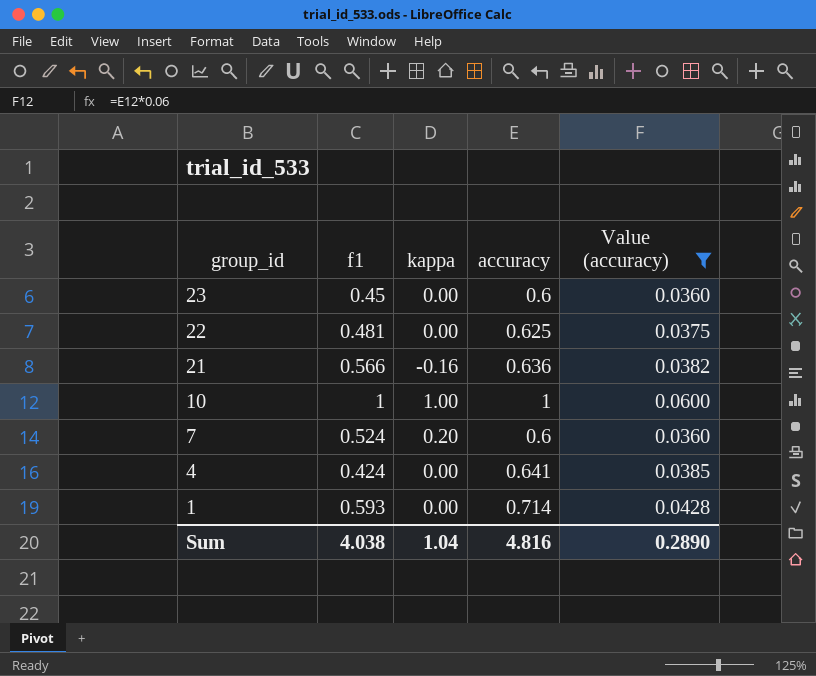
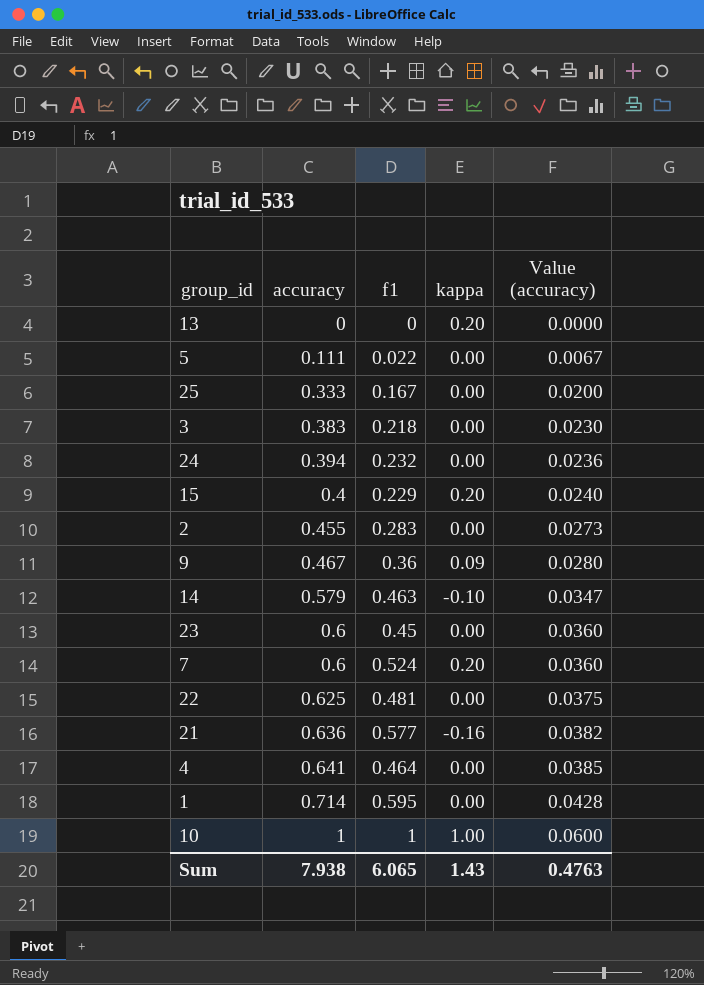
filter: Value (accuracy) >= 0.0360 -> none
row order: group_id descending -> accuracy ascending
column accuracy | position: 4 -> 2
21 | f1: 0.566 -> 0.577
4 | f1: 0.424 -> 0.464
1 | f1: 0.593 -> 0.595
Sum | accuracy: 4.816 -> 7.938
Sum | f1: 4.038 -> 6.065
Sum | kappa: 1.04 -> 1.43
Sum | Value (accuracy): 0.2890 -> 0.4763

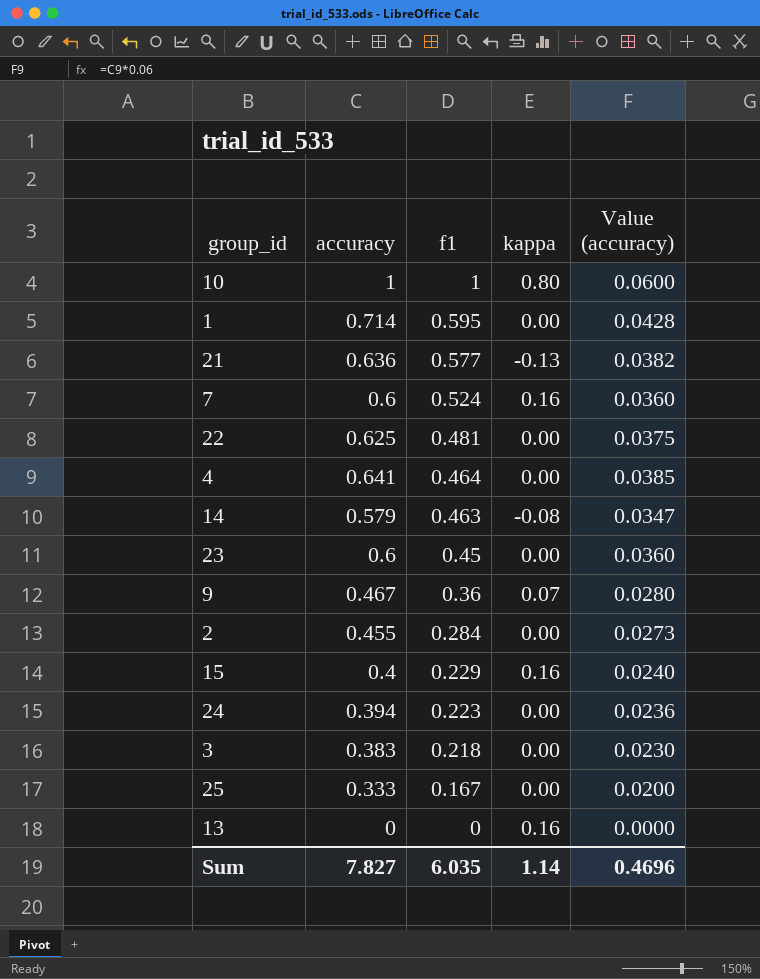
row order: accuracy ascending -> f1 descending
row 5: 0.111 | 0.022 | 0.00 | 0.0067 -> none
10 | kappa: 1.00 -> 0.80
21 | kappa: -0.16 -> -0.13
7 | kappa: 0.20 -> 0.16
14 | kappa: -0.10 -> -0.08
9 | kappa: 0.09 -> 0.07
2 | f1: 0.283 -> 0.284
15 | kappa: 0.20 -> 0.16
24 | f1: 0.232 -> 0.223
13 | kappa: 0.20 -> 0.16
Sum | accuracy: 7.938 -> 7.827
Sum | f1: 6.065 -> 6.035
Sum | kappa: 1.43 -> 1.14
Sum | Value (accuracy): 0.4763 -> 0.4696

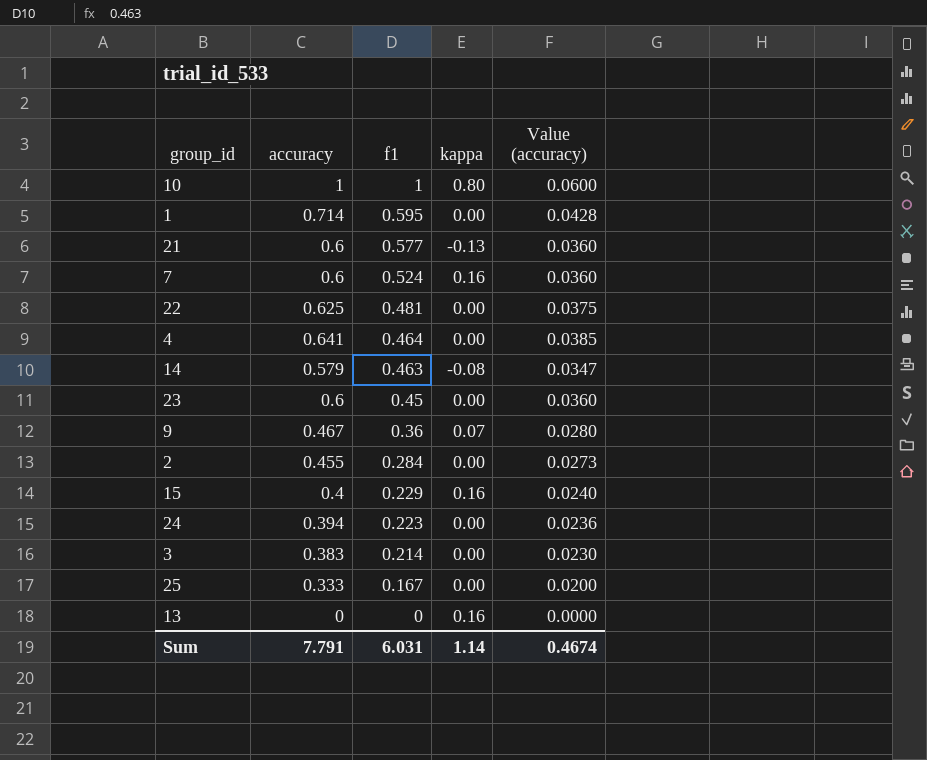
21 | accuracy: 0.636 -> 0.6
21 | Value (accuracy): 0.0382 -> 0.0360
3 | f1: 0.218 -> 0.214
Sum | accuracy: 7.827 -> 7.791
Sum | f1: 6.035 -> 6.031
Sum | Value (accuracy): 0.4696 -> 0.4674

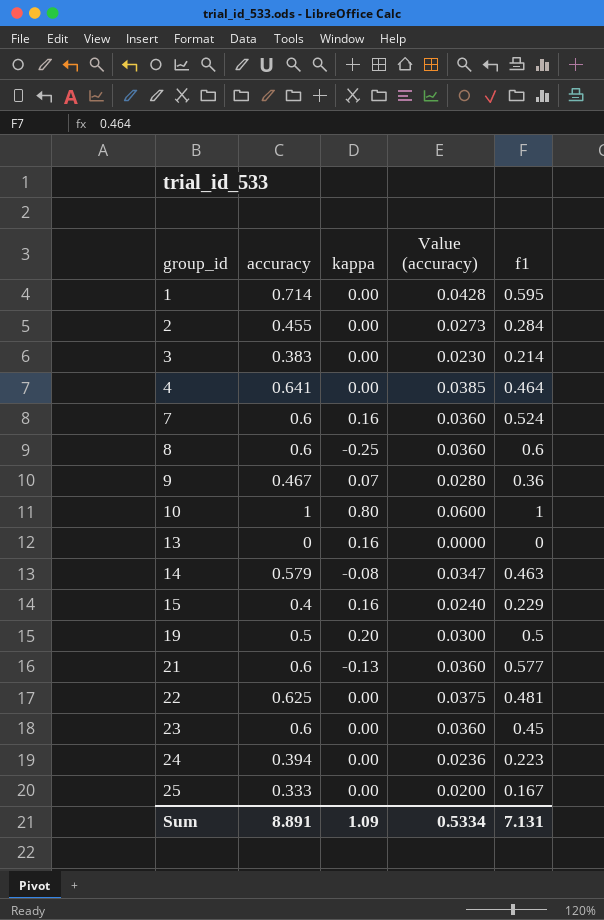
row order: f1 descending -> group_id ascending
column f1 | position: 3 -> 5
row 8: none -> 0.6 | -0.25 | 0.0360 | 0.6
row 19: none -> 0.5 | 0.20 | 0.0300 | 0.5
Sum | accuracy: 7.791 -> 8.891
Sum | kappa: 1.14 -> 1.09
Sum | Value (accuracy): 0.4674 -> 0.5334
Sum | f1: 6.031 -> 7.131

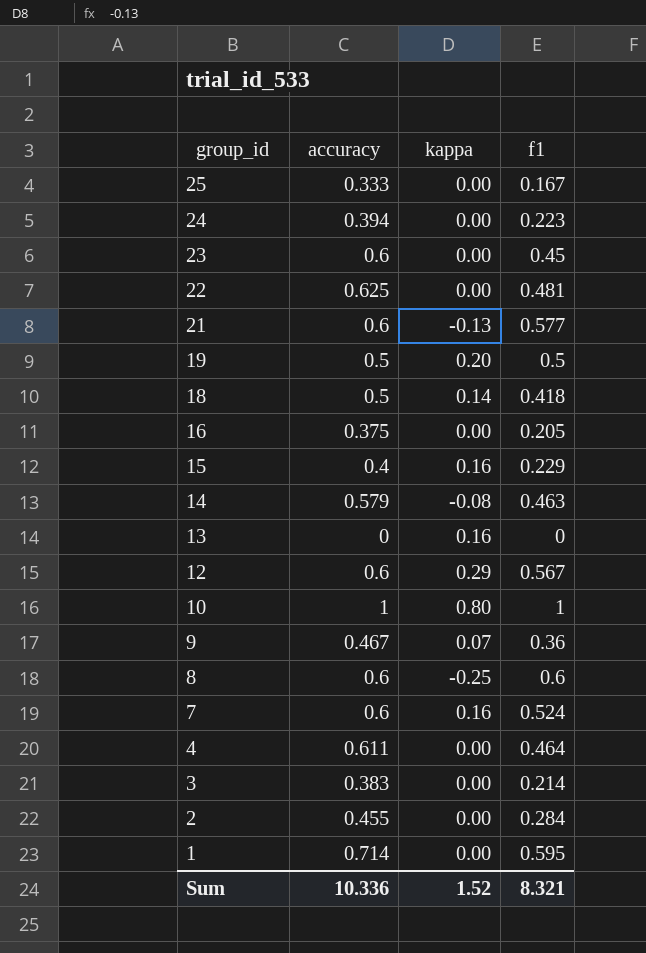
row order: group_id ascending -> group_id descending
column Value (accuracy) | formula: [accuracy] * 0.06 -> none
row 18: none -> 0.5 | 0.14 | 0.418
row 16: none -> 0.375 | 0.00 | 0.205
row 12: none -> 0.6 | 0.29 | 0.567
4 | accuracy: 0.641 -> 0.611
Sum | accuracy: 8.891 -> 10.336
Sum | kappa: 1.09 -> 1.52
Sum | f1: 7.131 -> 8.321

